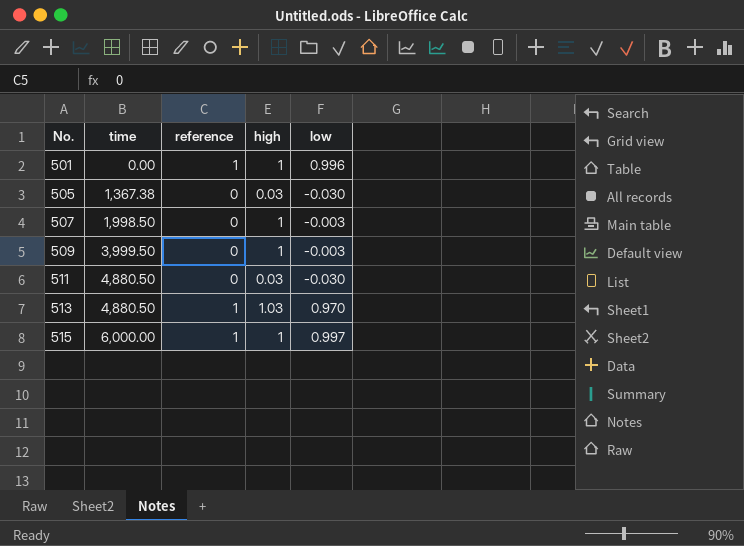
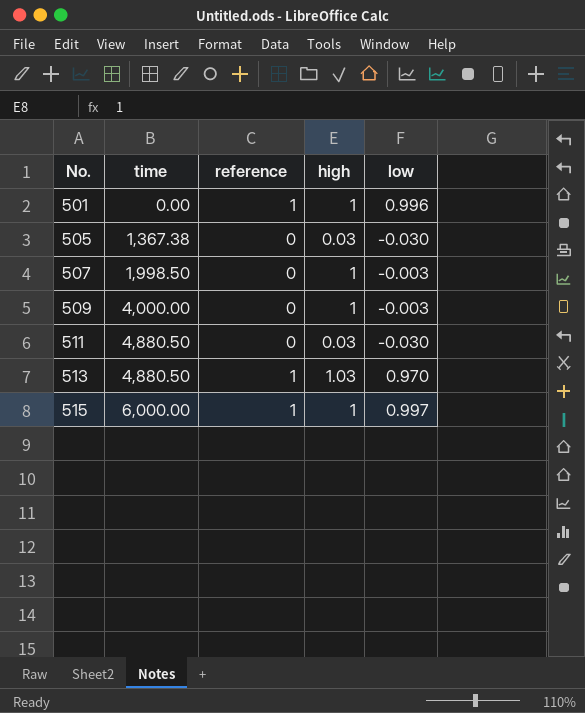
509 | time: 3,999.50 -> 4,000.00

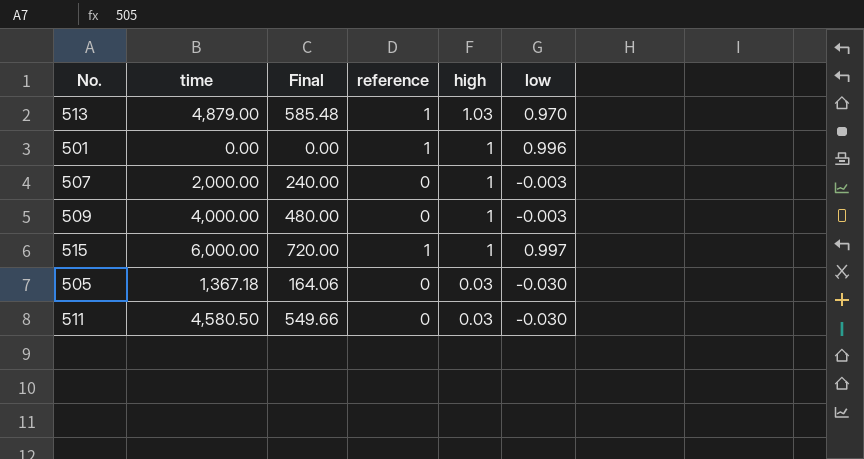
row order: No. ascending -> high descending
column Final | formula: none -> [time] * 0.12
513 | time: 4,880.50 -> 4,879.00
507 | time: 1,998.50 -> 2,000.00
505 | time: 1,367.38 -> 1,367.18
511 | time: 4,880.50 -> 4,580.50

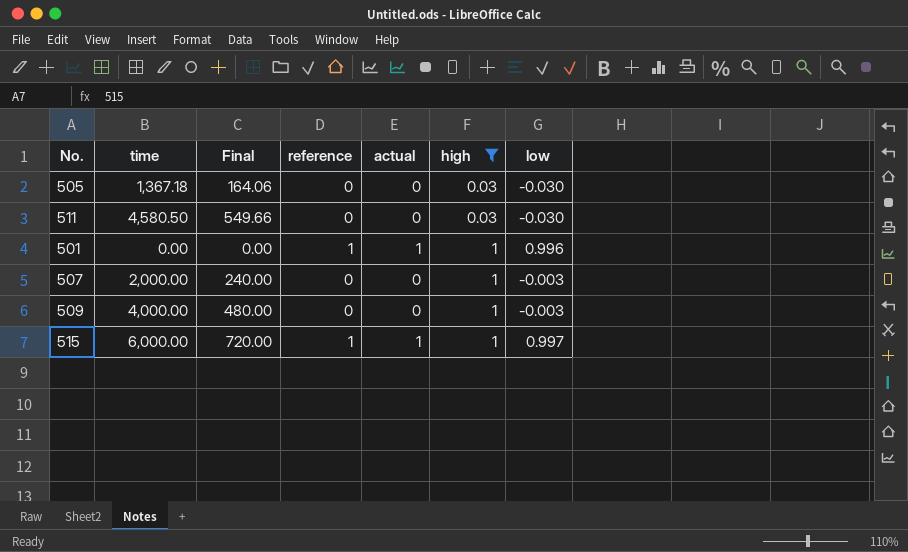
filter: none -> high != 1.03
row order: high descending -> high ascending
column actual | position: none -> 5

